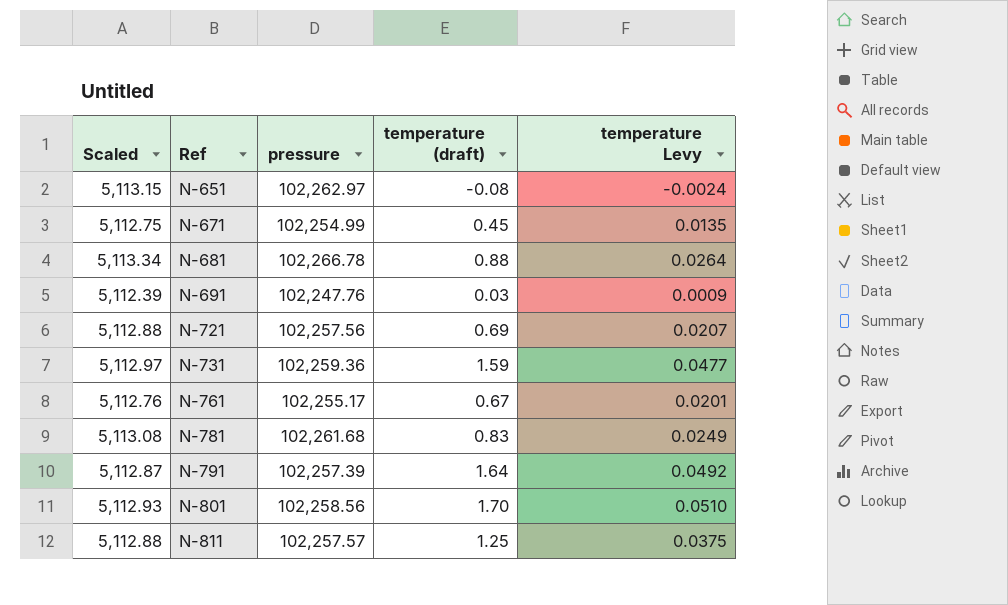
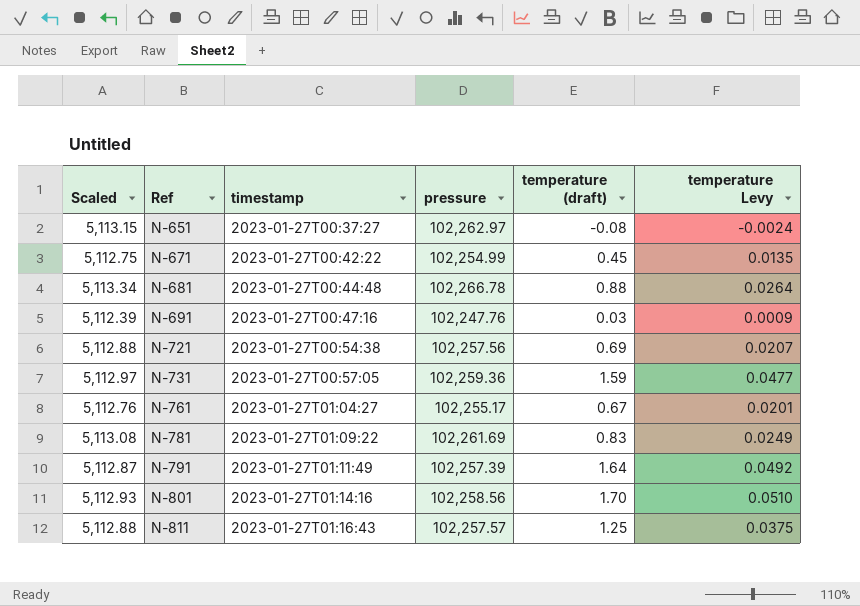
column timestamp | position: none -> 3
N-781 | pressure: 102,261.68 -> 102,261.69

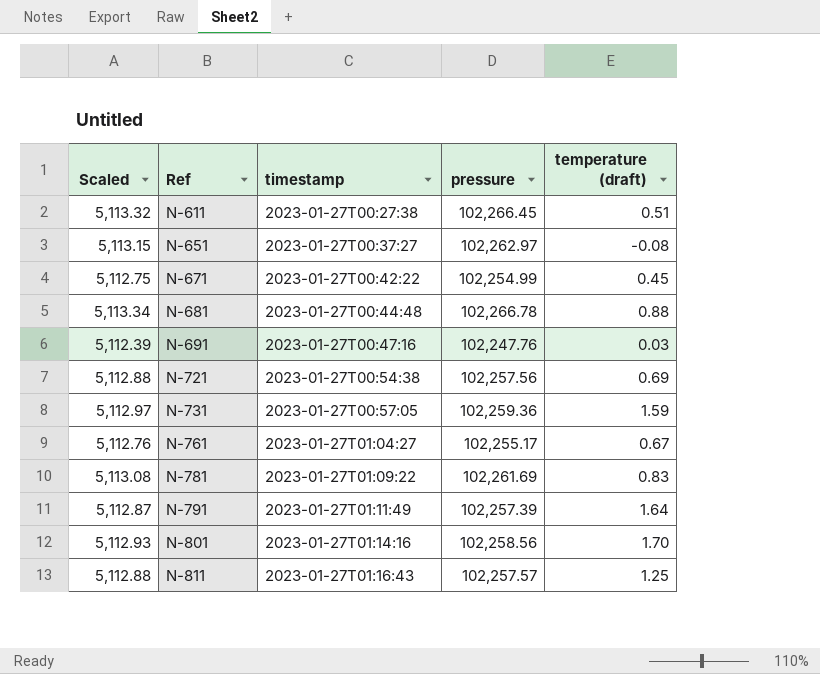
column temperature Levy | formula: [temperature (draft)] * 0.03 -> none
row N-611: none -> 5,113.32 | 2023-01-27T00:27:38 | 102,266.45 | 0.51

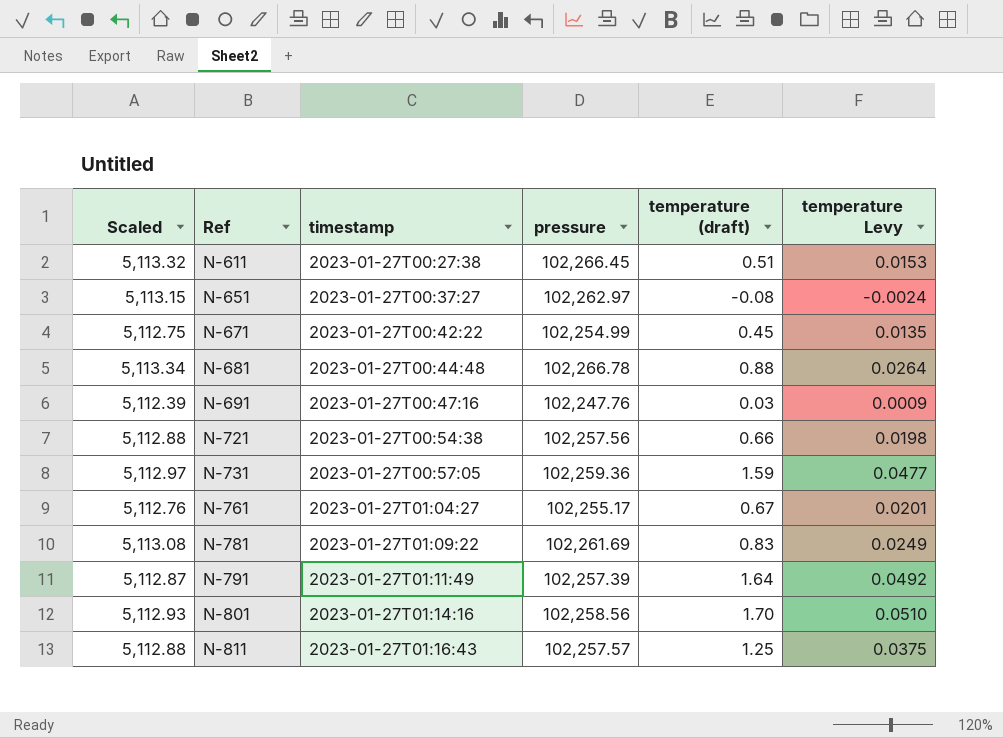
column temperature Levy | formula: none -> [temperature (draft)] * 0.03
N-721 | temperature (draft): 0.69 -> 0.66

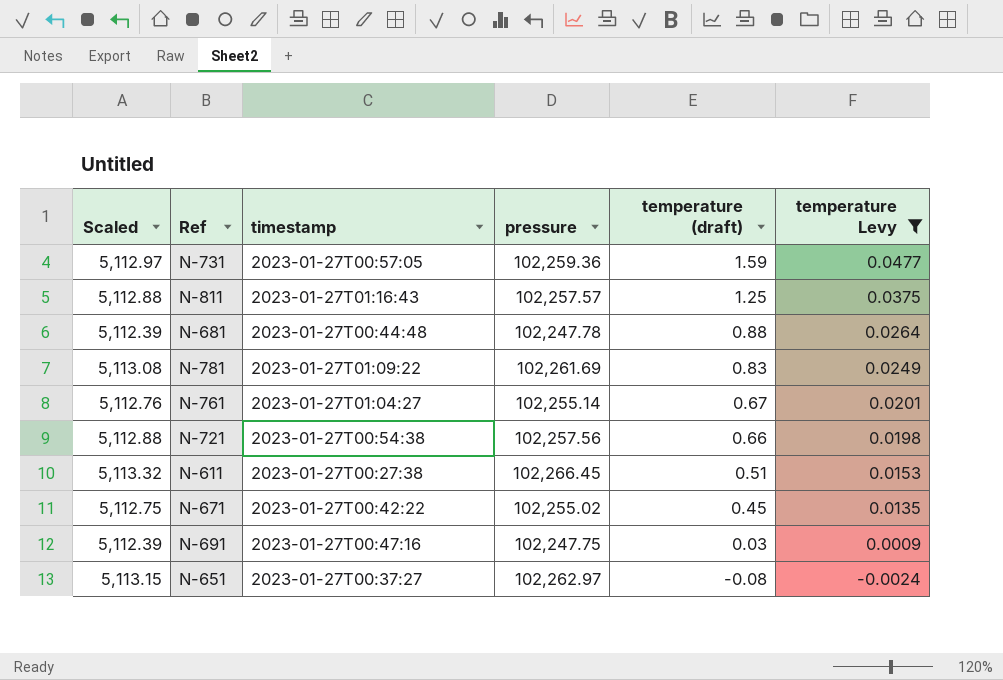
filter: none -> temperature Levy <= 0.0477
row order: Ref ascending -> temperature (draft) descending
N-681 | Scaled: 5,113.34 -> 5,112.39
N-681 | pressure: 102,266.78 -> 102,247.78
N-761 | pressure: 102,255.17 -> 102,255.14
N-671 | pressure: 102,254.99 -> 102,255.02
N-691 | pressure: 102,247.76 -> 102,247.75

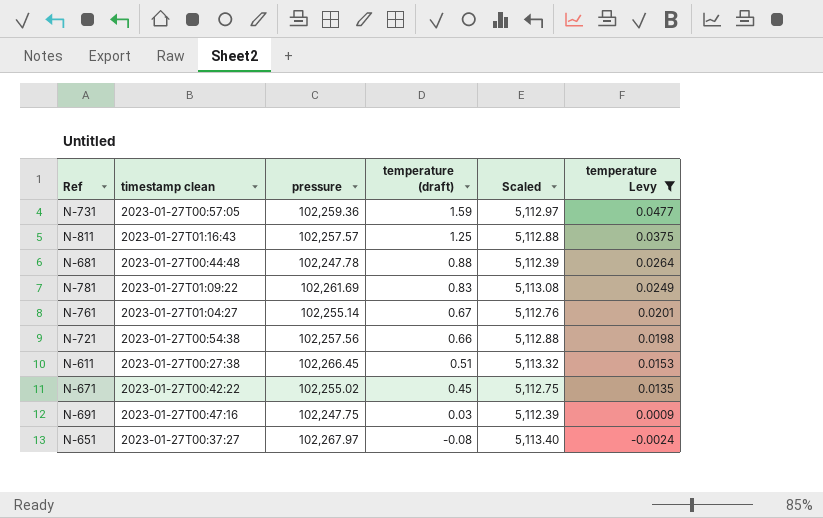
column name: timestamp -> timestamp clean
column Scaled | position: 1 -> 5
N-651 | pressure: 102,262.97 -> 102,267.97
N-651 | Scaled: 5,113.15 -> 5,113.40

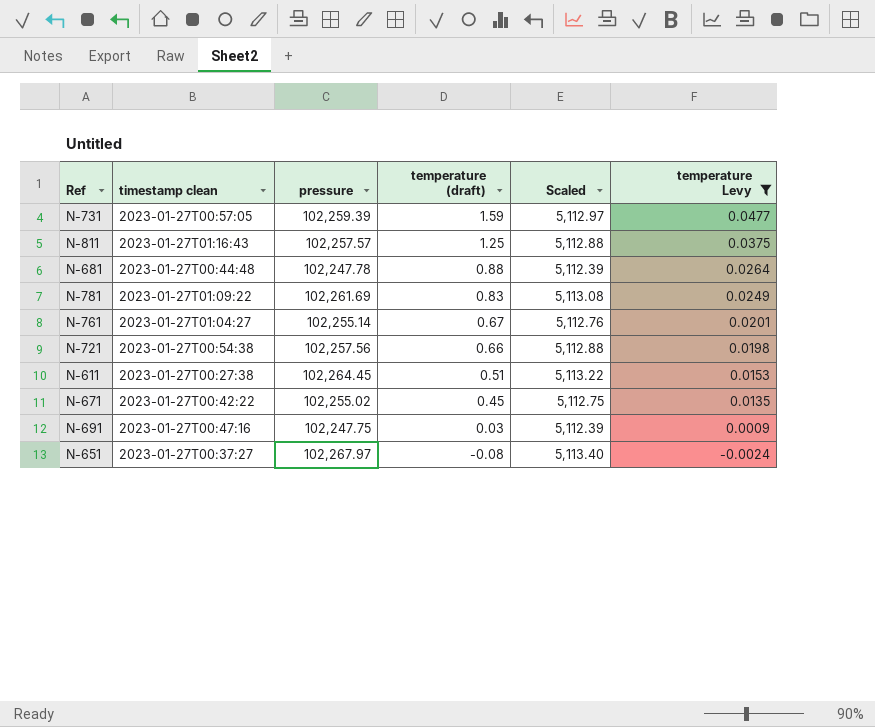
N-731 | pressure: 102,259.36 -> 102,259.39
N-611 | pressure: 102,266.45 -> 102,264.45
N-611 | Scaled: 5,113.32 -> 5,113.22

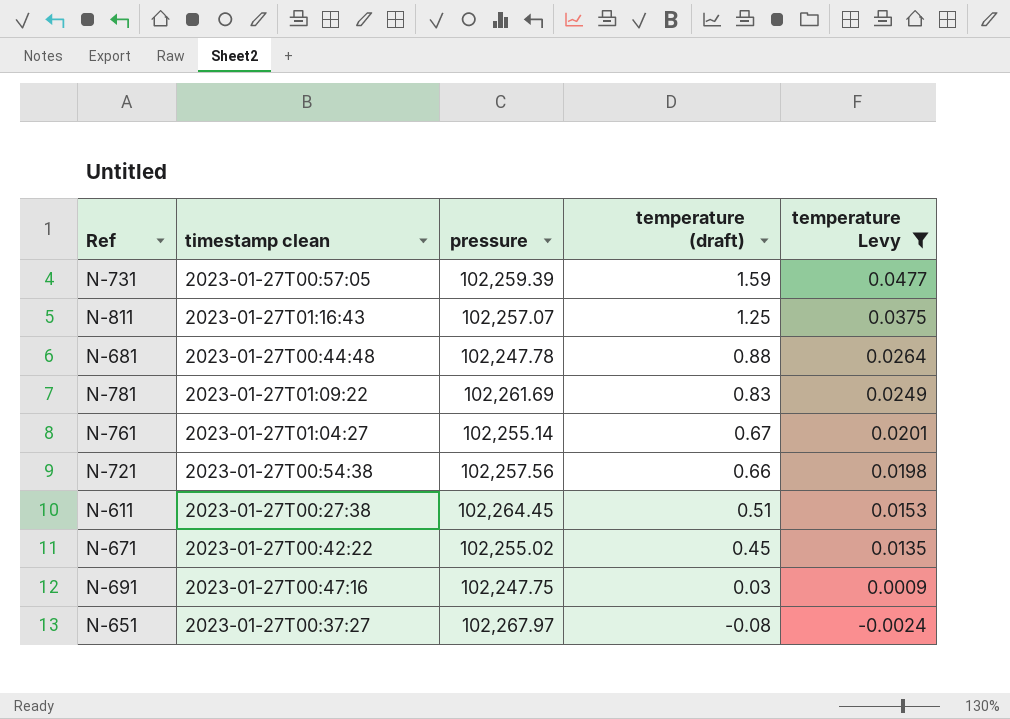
column Scaled | formula: [pressure] * 0.05 -> none
N-811 | pressure: 102,257.57 -> 102,257.07

